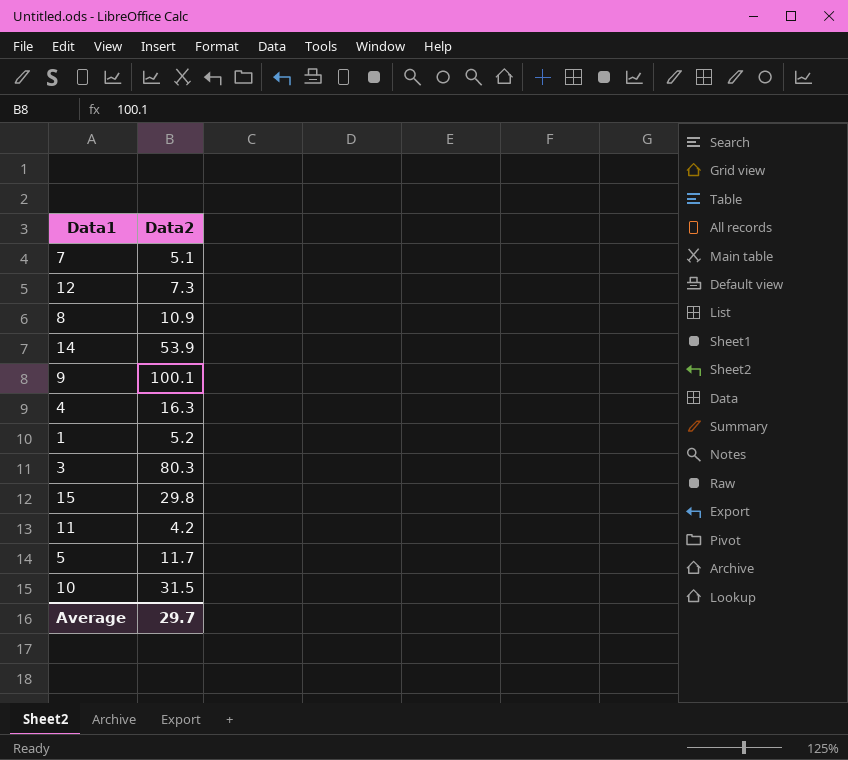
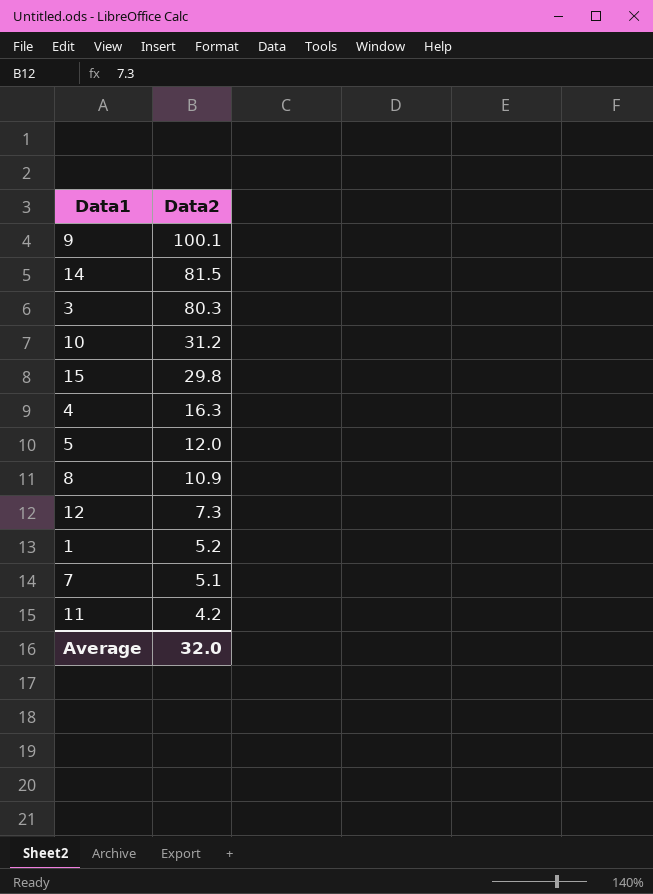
row order: none -> Data2 descending
14 | Data2: 53.9 -> 81.5
10 | Data2: 31.5 -> 31.2
5 | Data2: 11.7 -> 12.0
Average | Data2: 29.7 -> 32.0

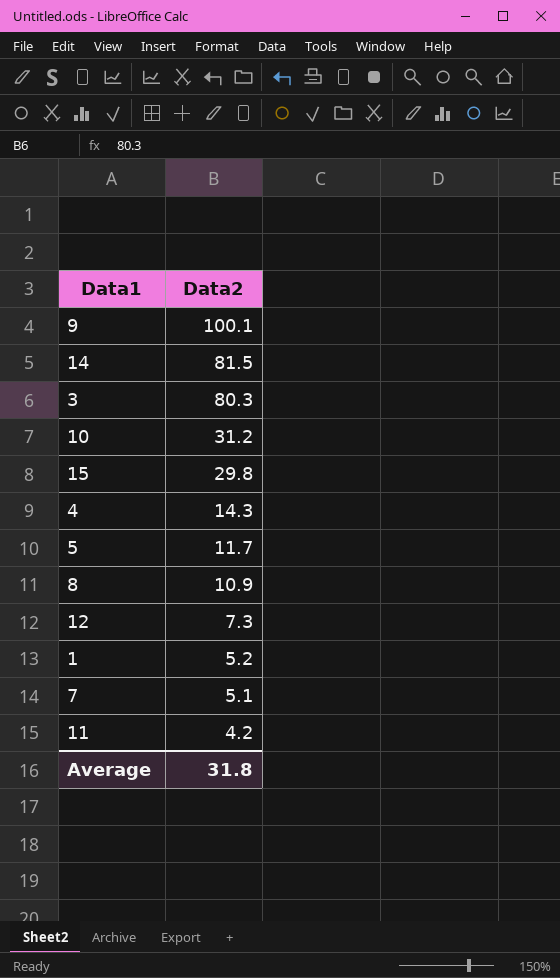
4 | Data2: 16.3 -> 14.3
5 | Data2: 12.0 -> 11.7
Average | Data2: 32.0 -> 31.8

